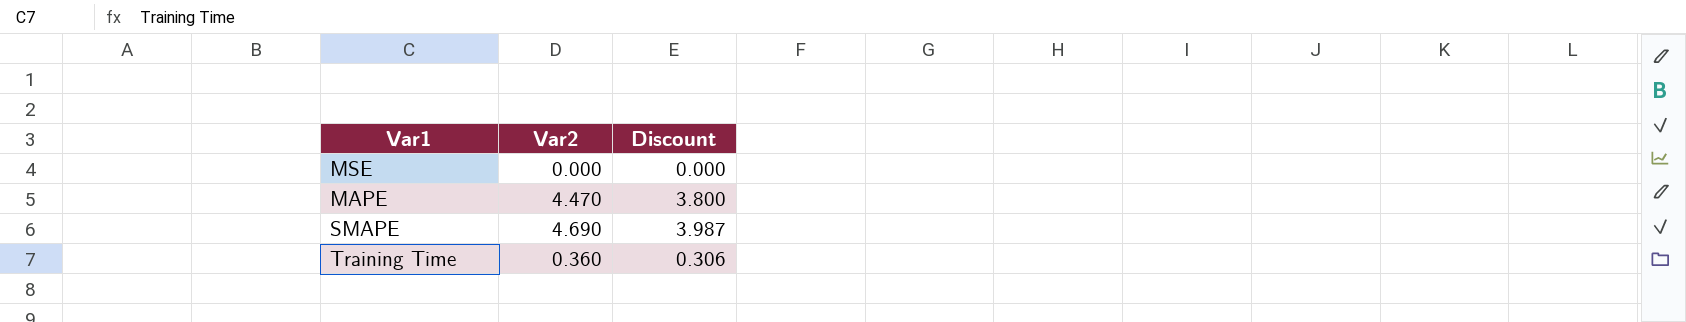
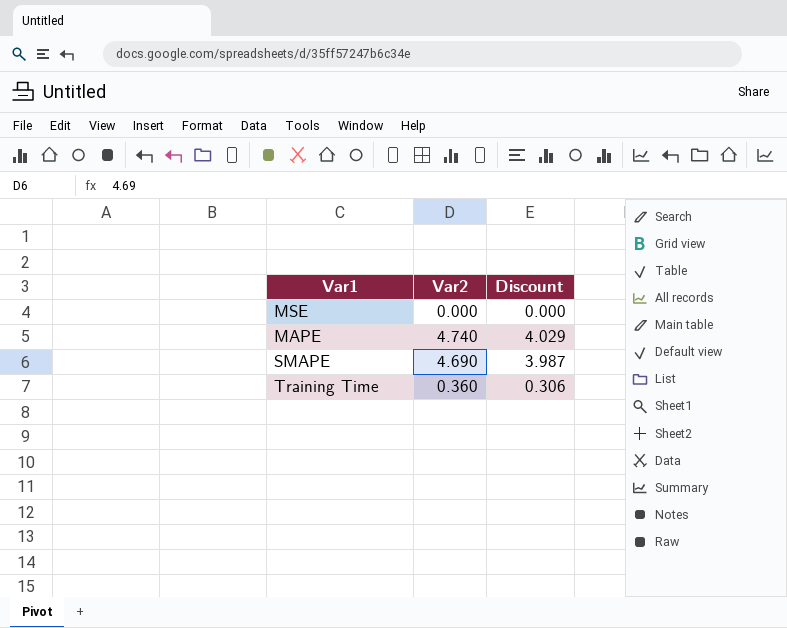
MAPE | Var2: 4.470 -> 4.740
MAPE | Discount: 3.800 -> 4.029

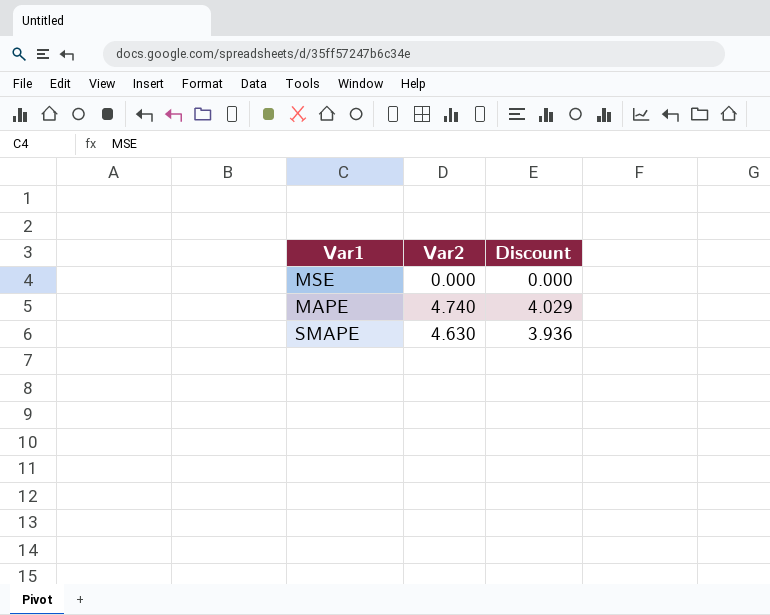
row Training Time: 0.360 | 0.306 -> none
SMAPE | Var2: 4.690 -> 4.630
SMAPE | Discount: 3.987 -> 3.936

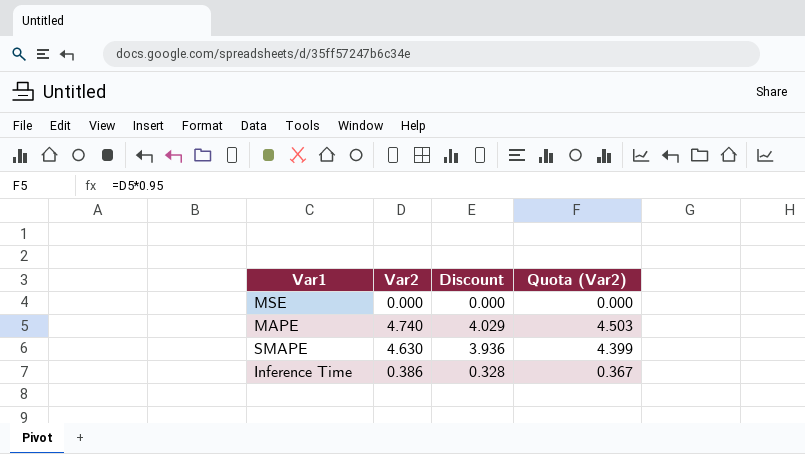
column Quota (Var2) | formula: none -> [Var2] * 0.95
row Inference Time: none -> 0.386 | 0.328 | 0.367

